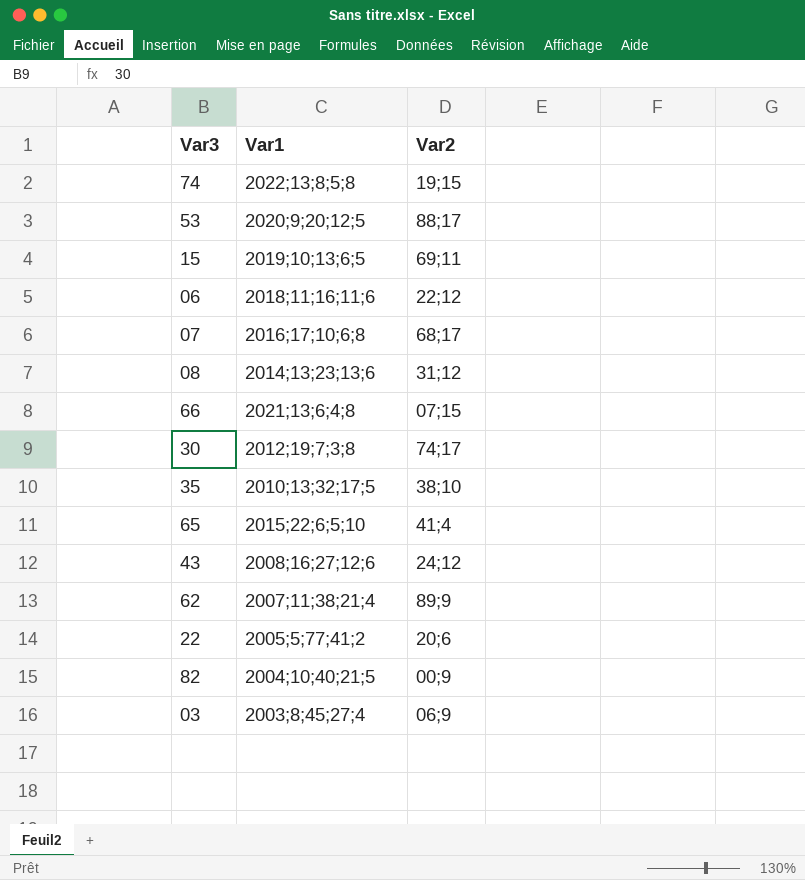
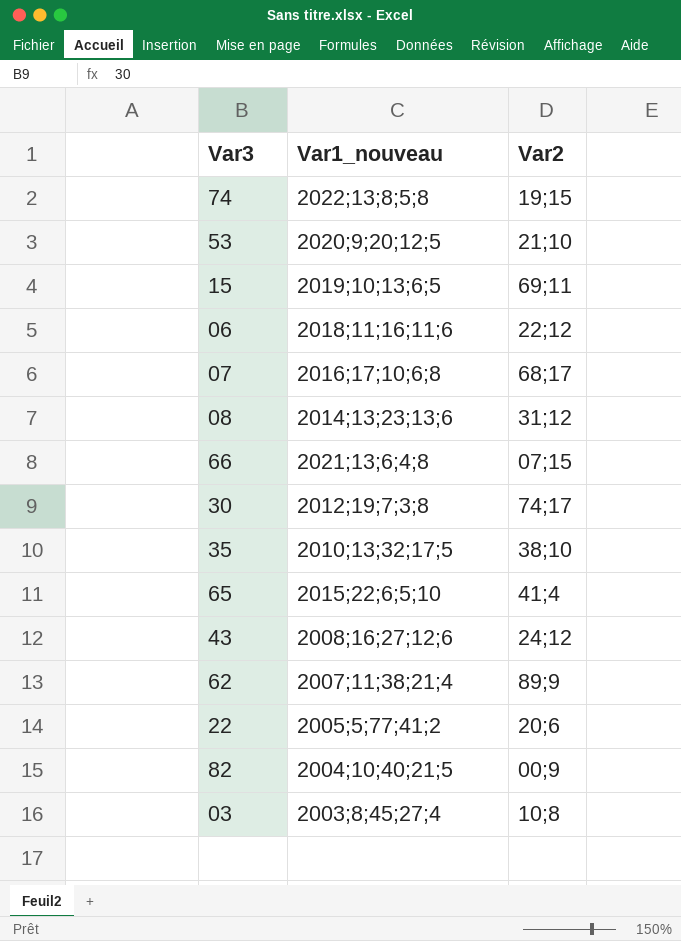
column name: Var1 -> Var1_nouveau
53 | Var2: 88;17 -> 21;10
03 | Var2: 06;9 -> 10;8

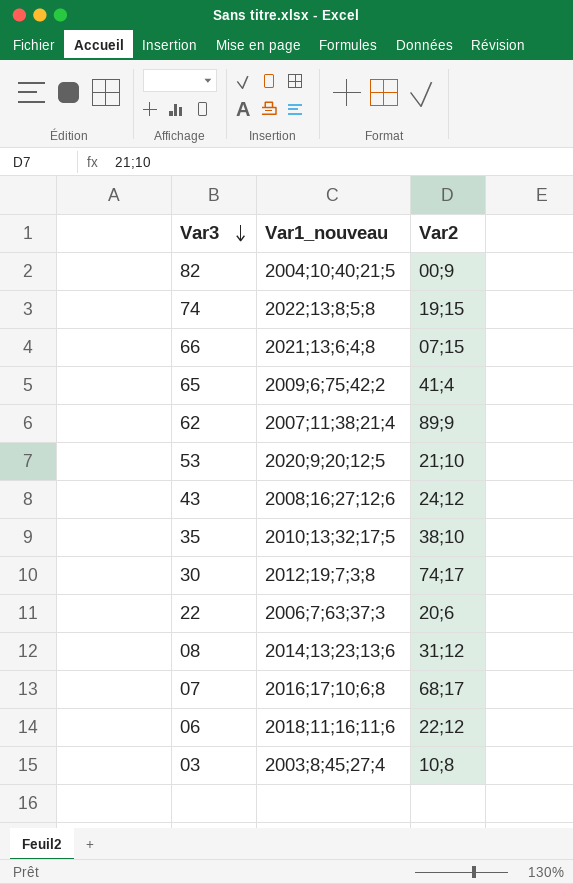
row order: none -> Var3 descending
row 15: 2019;10;13;6;5 | 69;11 -> none
65 | Var1_nouveau: 2015;22;6;5;10 -> 2009;6;75;42;2
22 | Var1_nouveau: 2005;5;77;41;2 -> 2006;7;63;37;3

